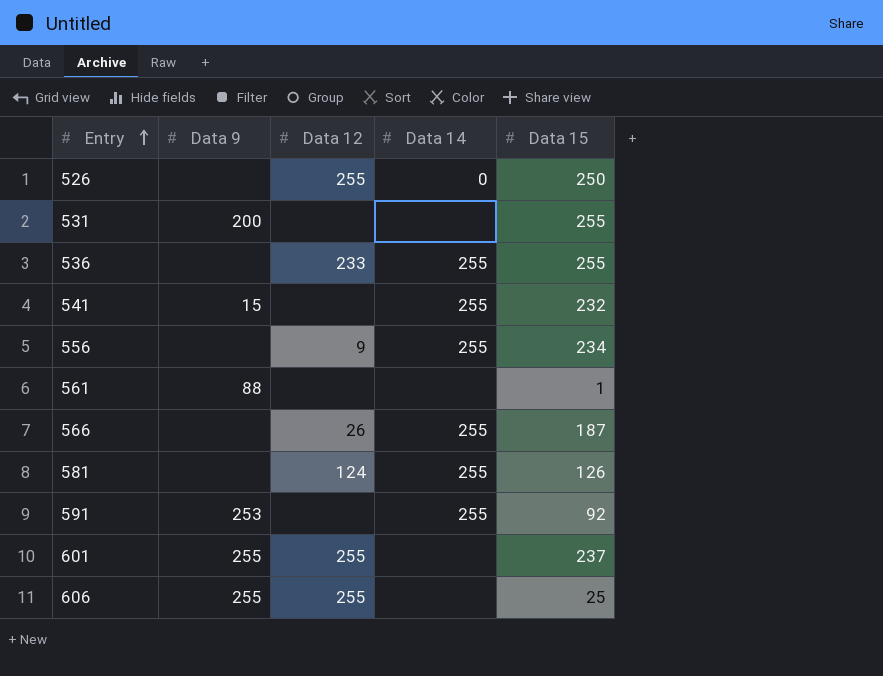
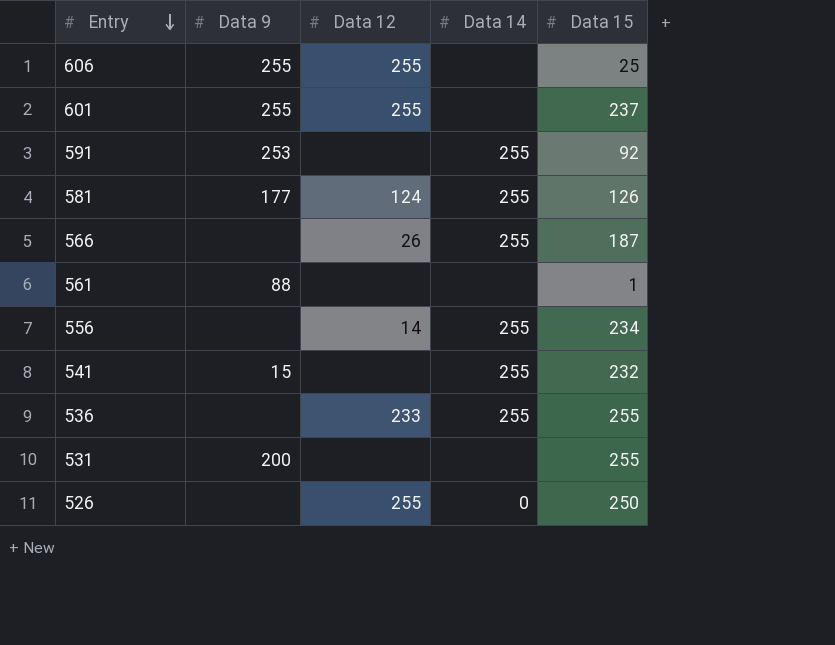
row order: Entry ascending -> Entry descending
581 | Data 9: none -> 177
556 | Data 12: 9 -> 14

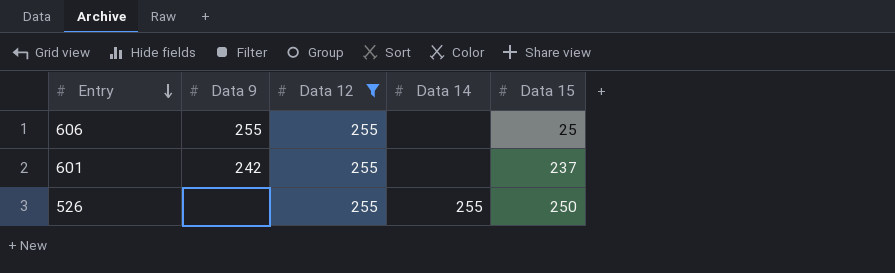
filter: none -> Data 12 = 255
601 | Data 9: 255 -> 242
526 | Data 14: 0 -> 255

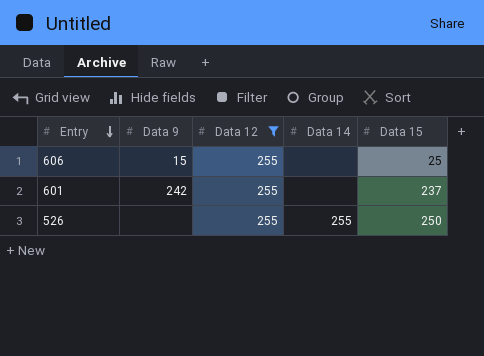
606 | Data 9: 255 -> 15

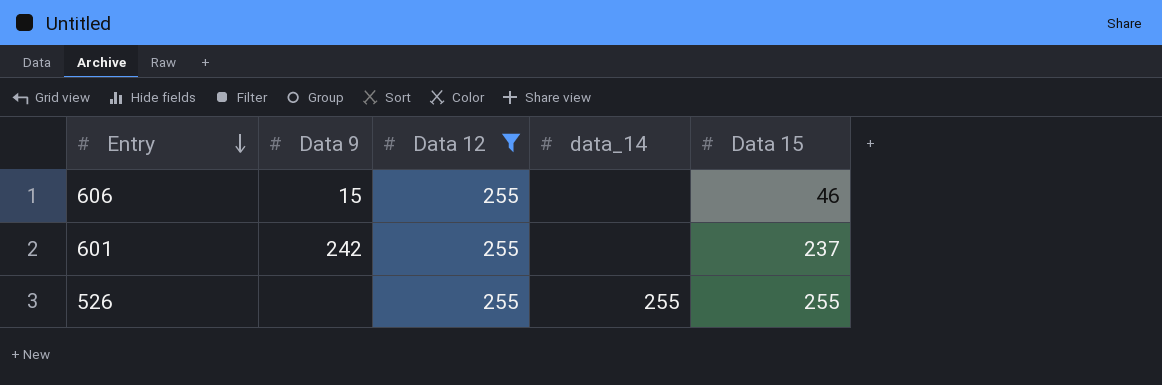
column name: Data 14 -> data_14
606 | Data 15: 25 -> 46
526 | Data 15: 250 -> 255

